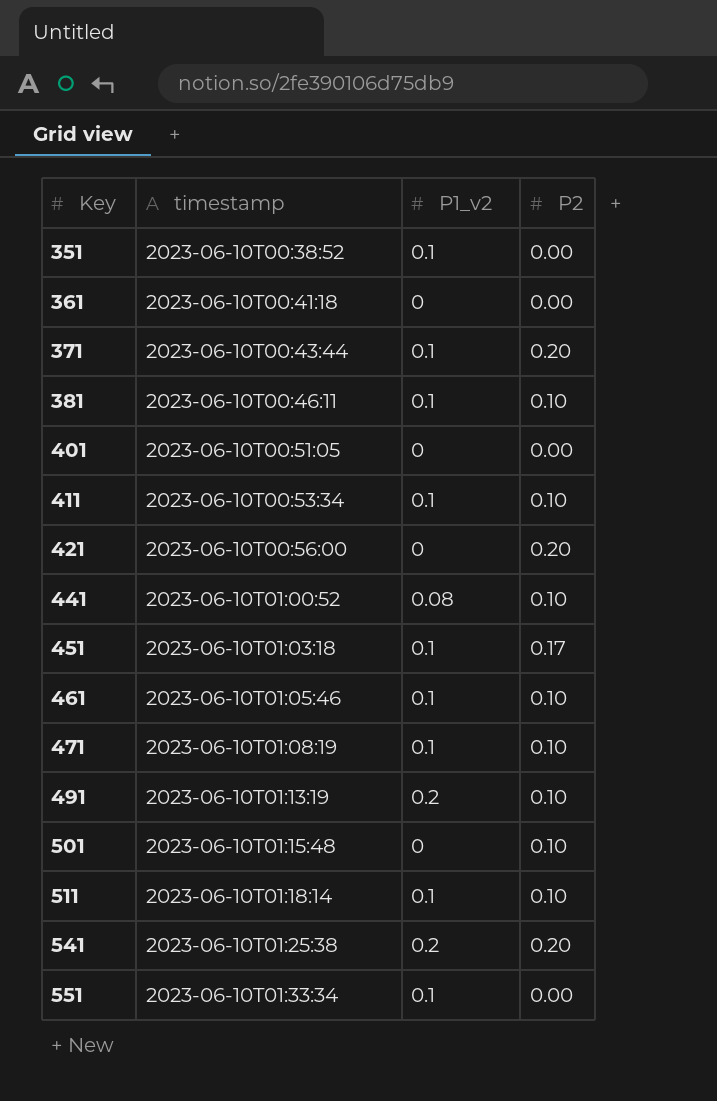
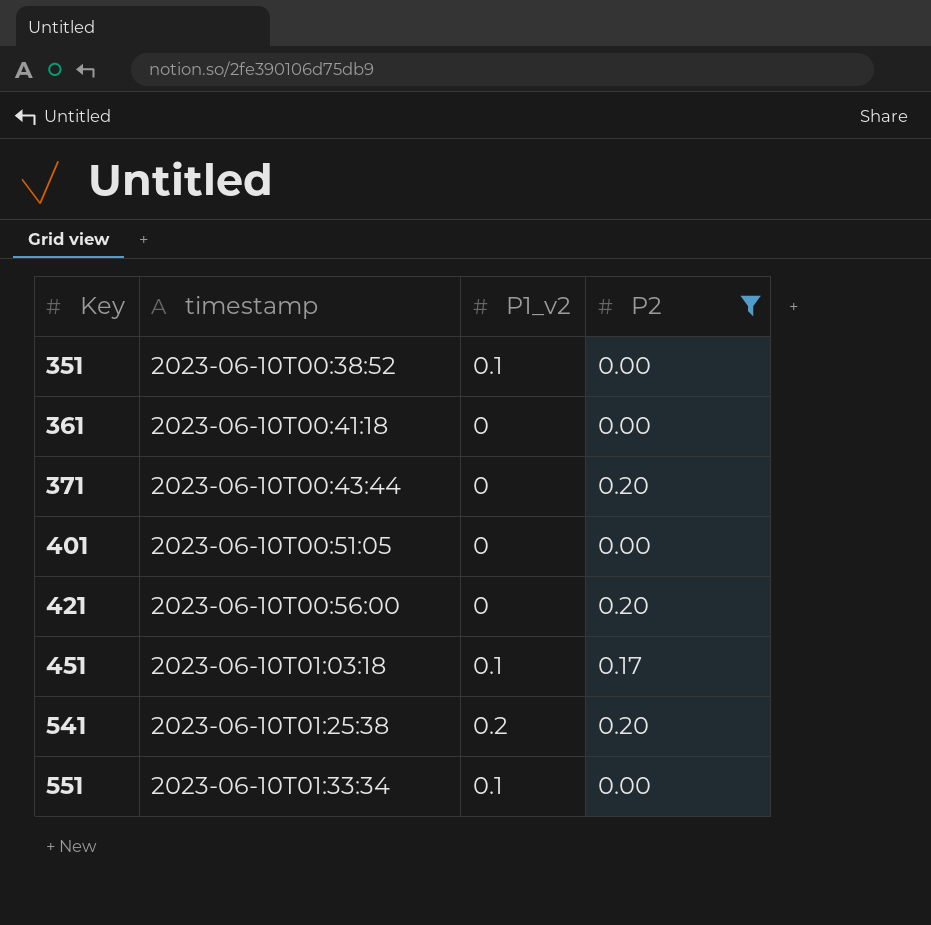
filter: none -> P2 != 0.10
371 | P1_v2: 0.1 -> 0

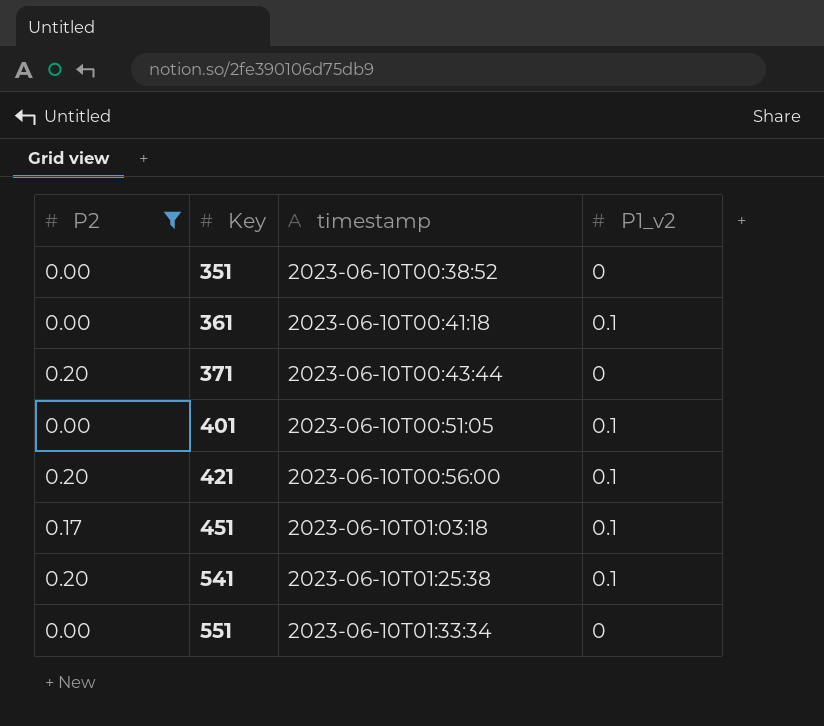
column P2 | position: 4 -> 1
351 | P1_v2: 0.1 -> 0
361 | P1_v2: 0 -> 0.1
401 | P1_v2: 0 -> 0.1
421 | P1_v2: 0 -> 0.1
541 | P1_v2: 0.2 -> 0.1
551 | P1_v2: 0.1 -> 0

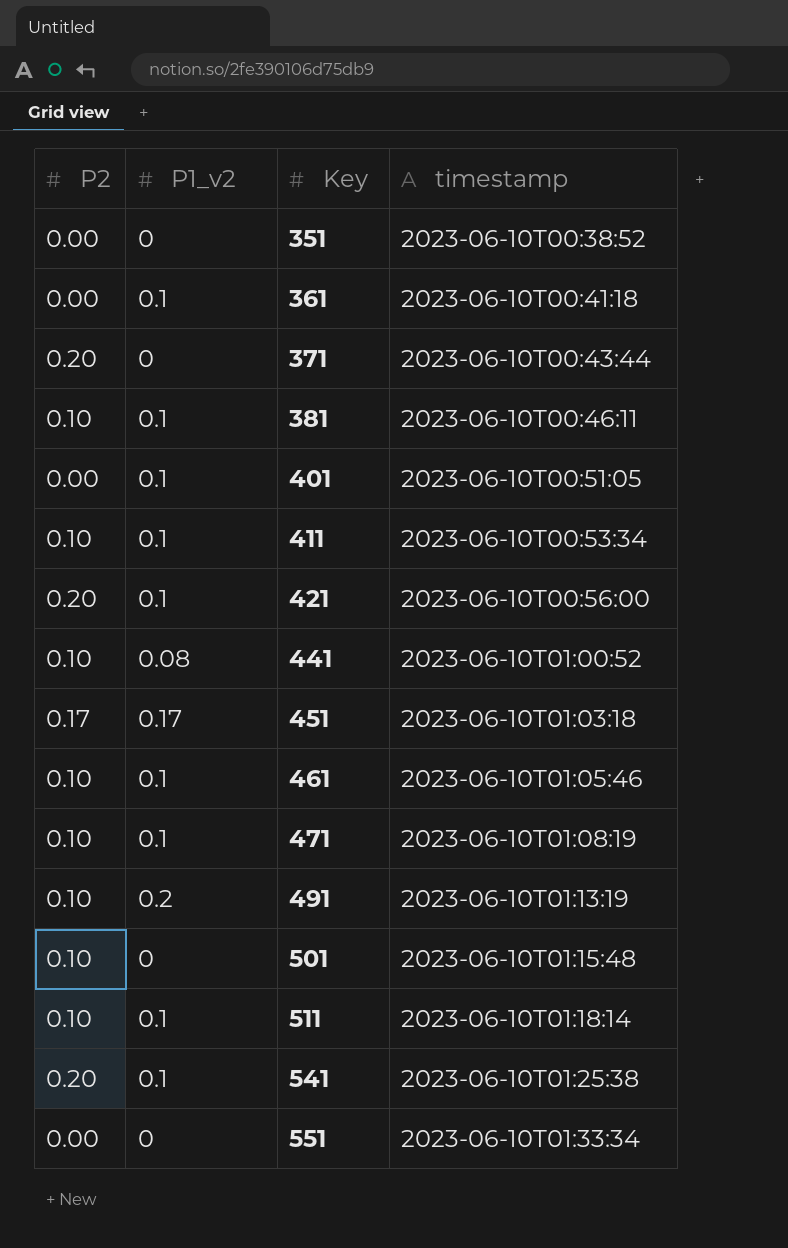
filter: P2 != 0.10 -> none
column P1_v2 | position: 4 -> 2
451 | P1_v2: 0.1 -> 0.17

